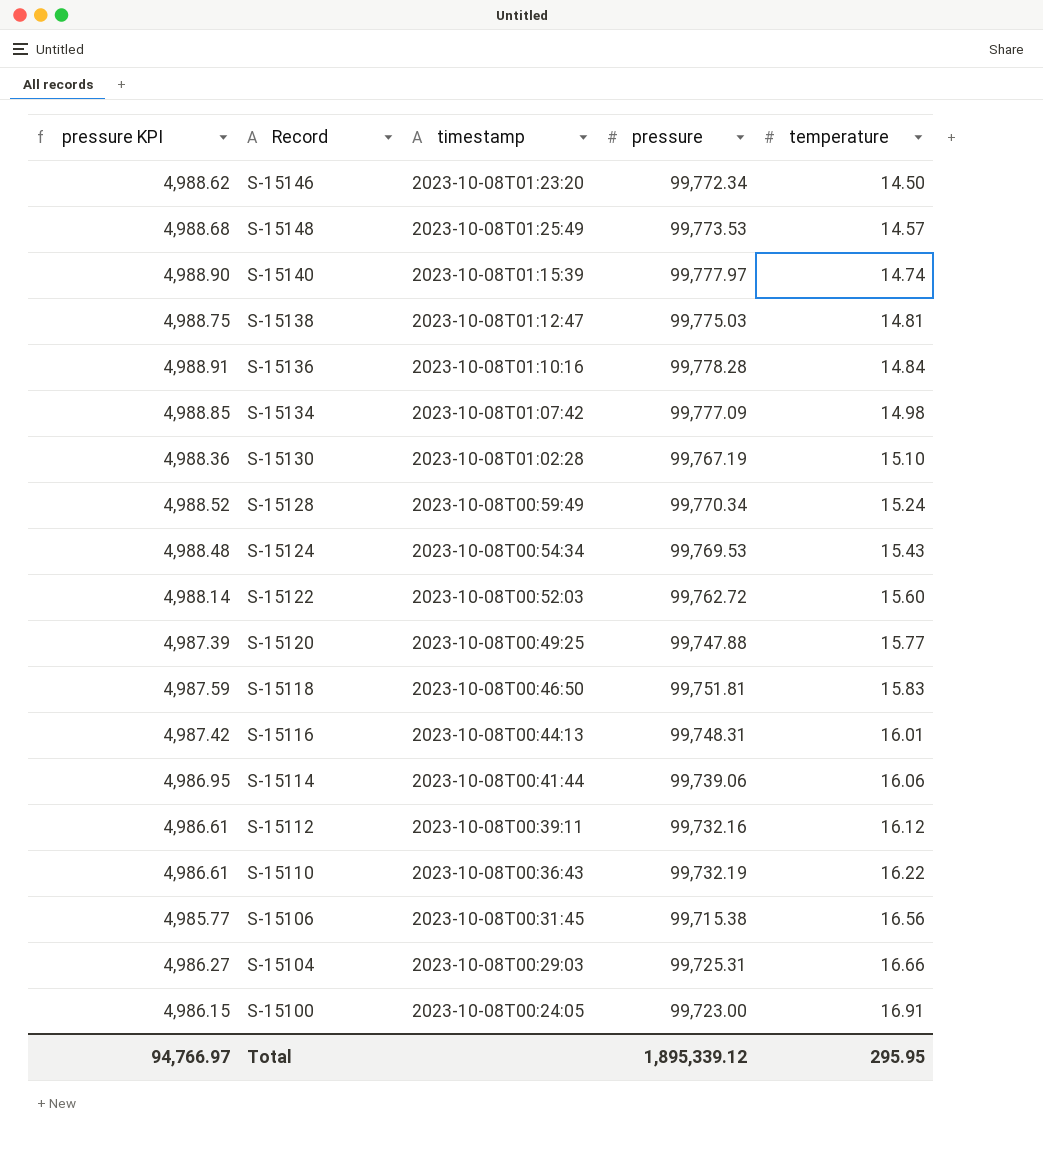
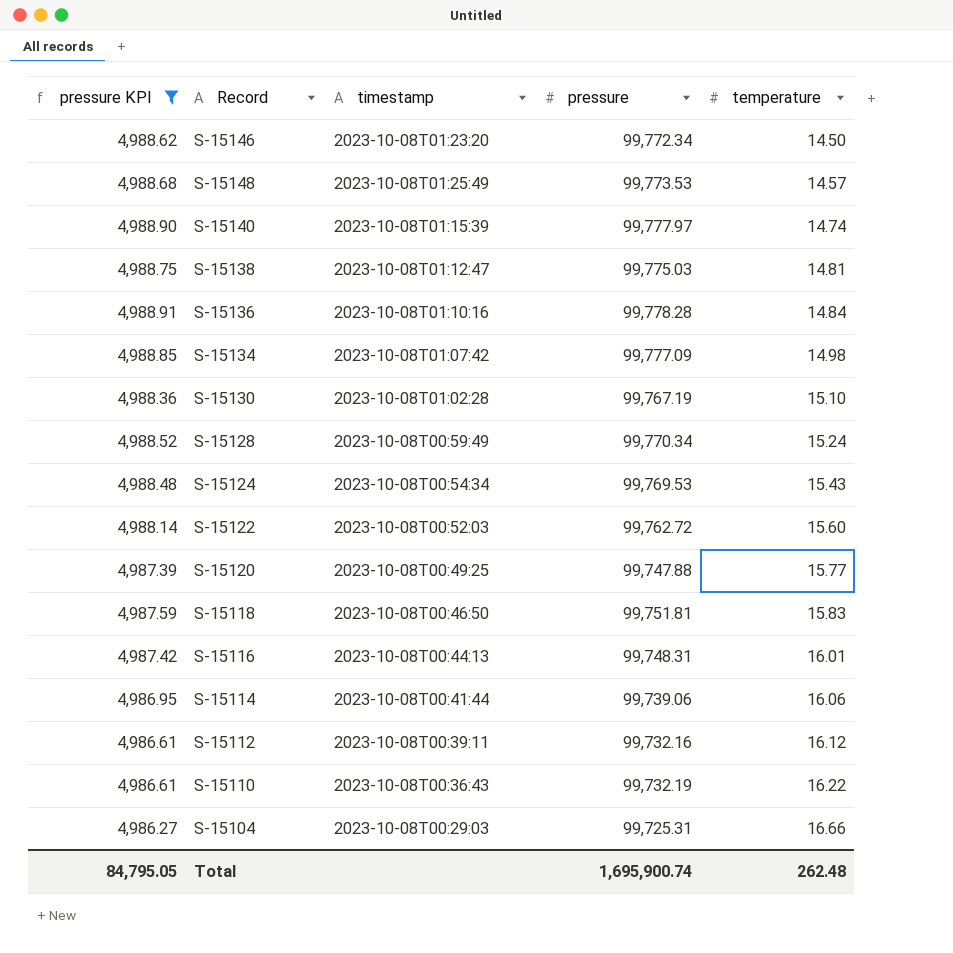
filter: none -> pressure KPI >= 4,986.27
Total | pressure KPI: 94,766.97 -> 84,795.05
Total | pressure: 1,895,339.12 -> 1,695,900.74
Total | temperature: 295.95 -> 262.48

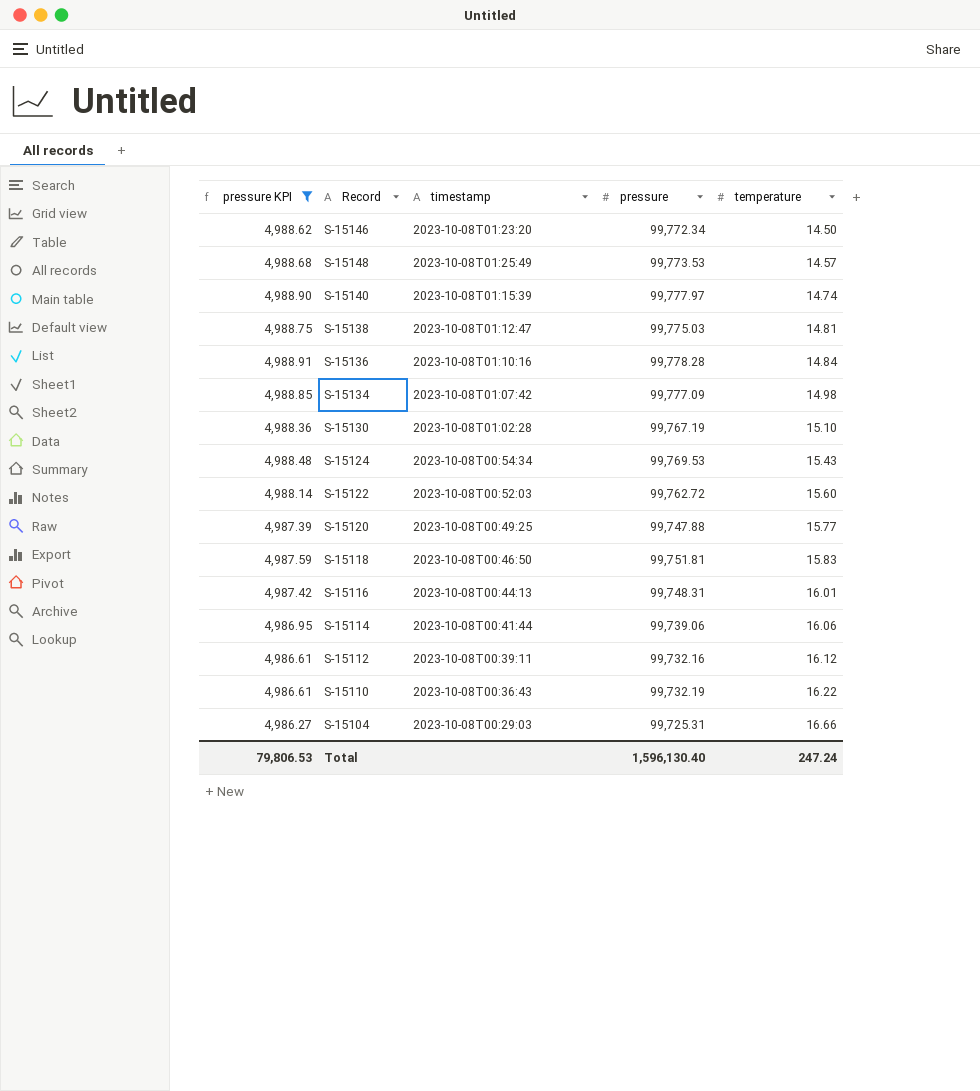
row S-15128: 4,988.52 | 2023-10-08T00:59:49 | 99,770.34 | 15.24 -> none
Total | pressure KPI: 84,795.05 -> 79,806.53
Total | pressure: 1,695,900.74 -> 1,596,130.40
Total | temperature: 262.48 -> 247.24

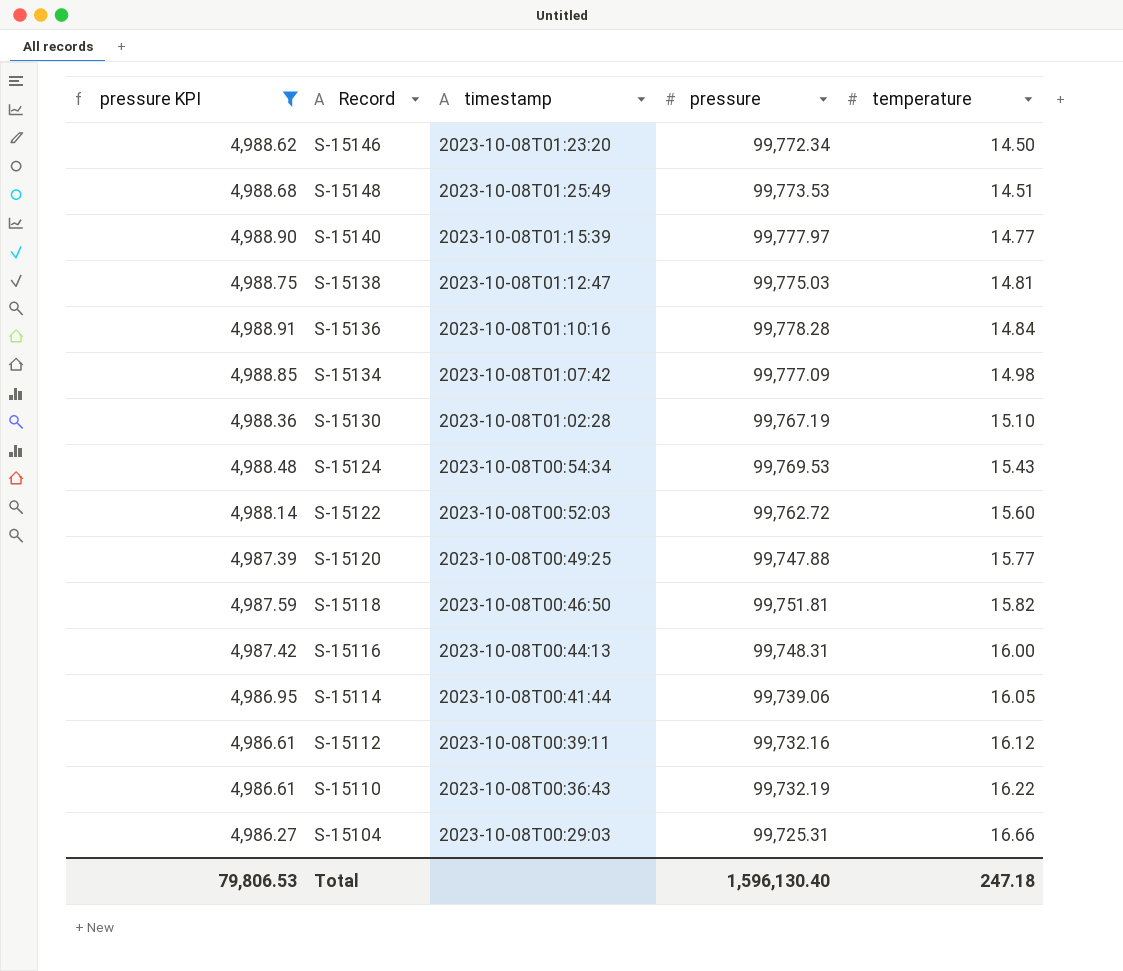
S-15148 | temperature: 14.57 -> 14.51
S-15140 | temperature: 14.74 -> 14.77
S-15118 | temperature: 15.83 -> 15.82
S-15116 | temperature: 16.01 -> 16.00
S-15114 | temperature: 16.06 -> 16.05
Total | temperature: 247.24 -> 247.18

